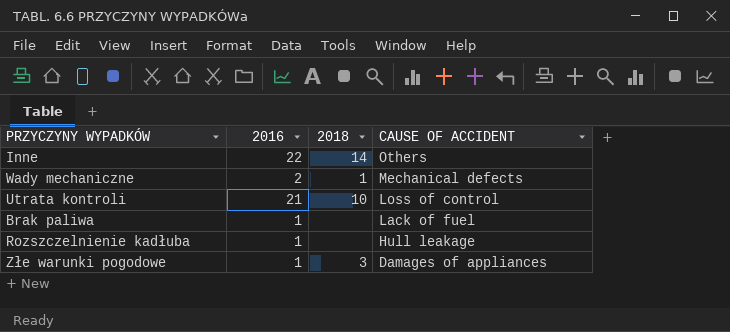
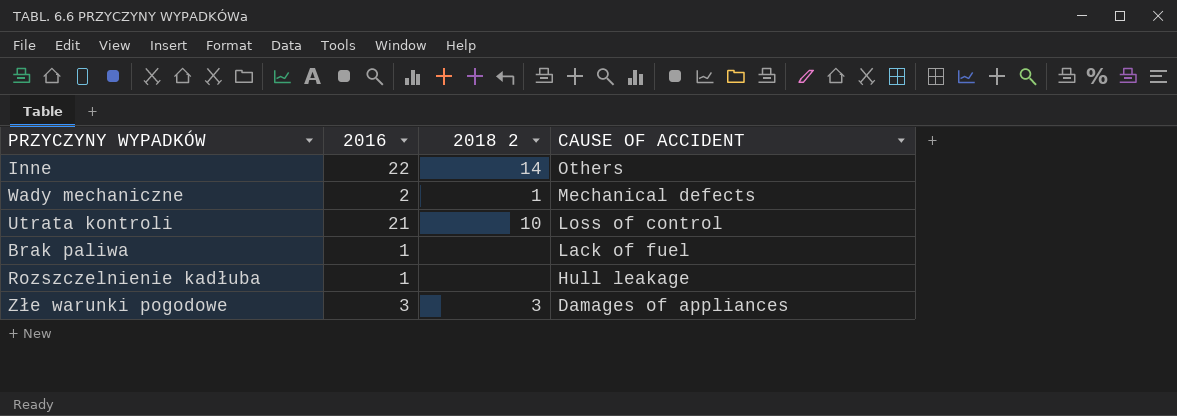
column name: 2018 -> 2018 2
Złe warunki pogodowe | 2016: 1 -> 3

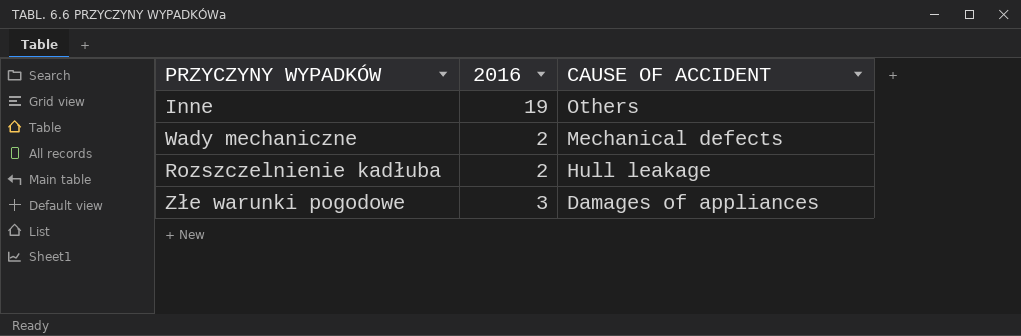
column 2018 2 | position: 3 -> none
row Utrata kontroli: 21 | 10 | Loss of control -> none
row Brak paliwa: 1 | none | Lack of fuel -> none
Inne | 2016: 22 -> 19
Rozszczelnienie kadłuba | 2016: 1 -> 2

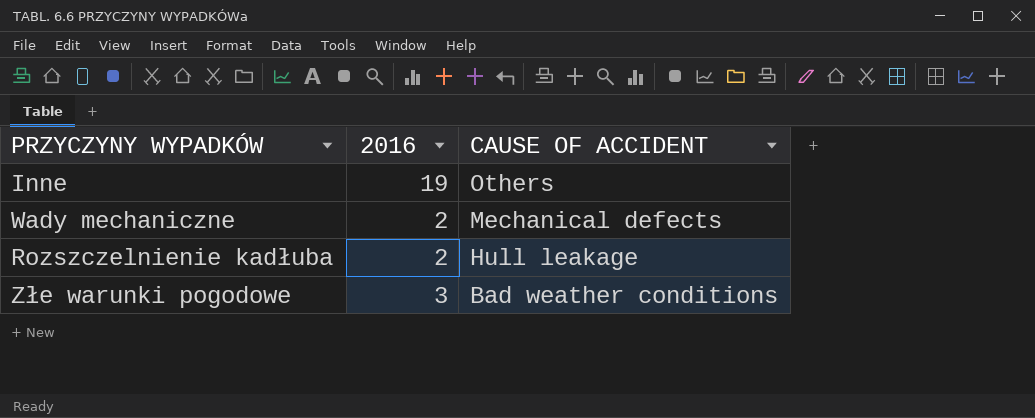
Złe warunki pogodowe | CAUSE OF ACCIDENT: Damages of appliances -> Bad weather conditions

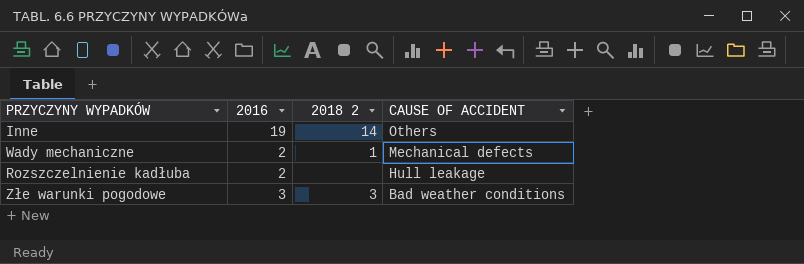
column 2018 2 | position: none -> 3

